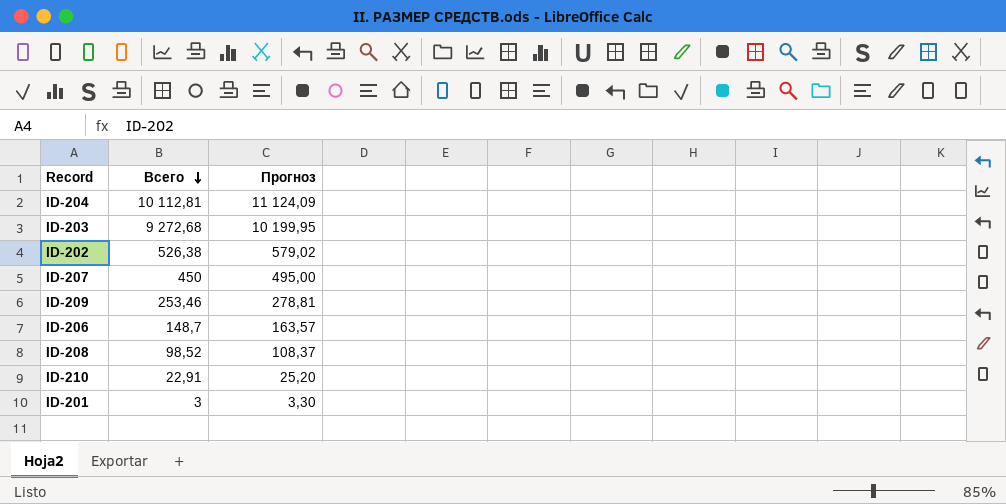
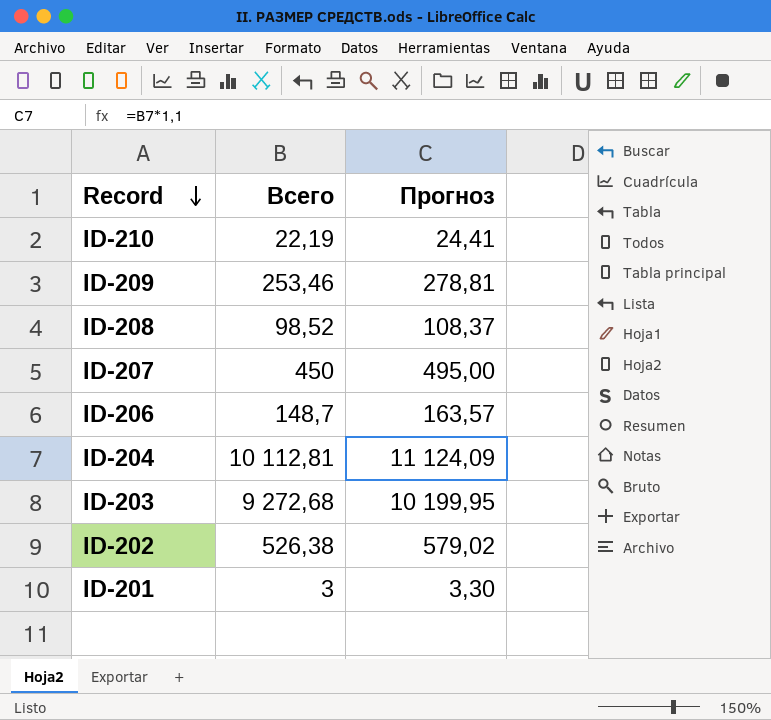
row order: Всего descending -> Record descending
ID-210 | Всего: 22,91 -> 22,19
ID-210 | Прогноз: 25,20 -> 24,41

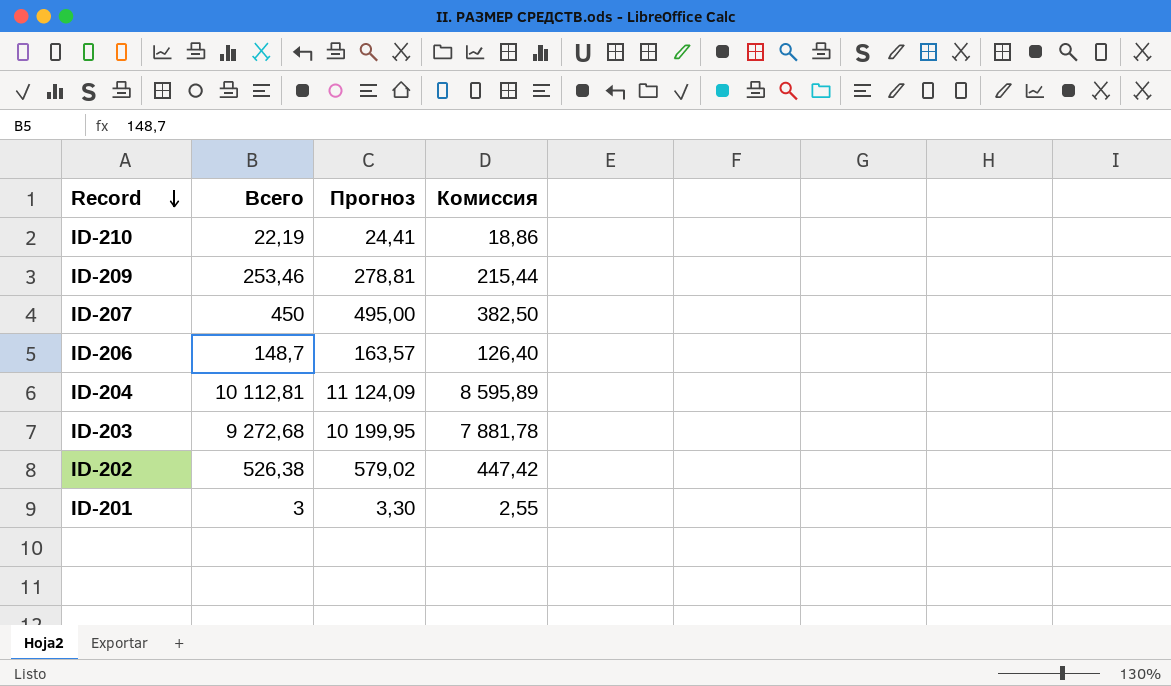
column Комиссия | formula: none -> [Всего] * 0,85
row ID-208: 98,52 | 108,37 -> none

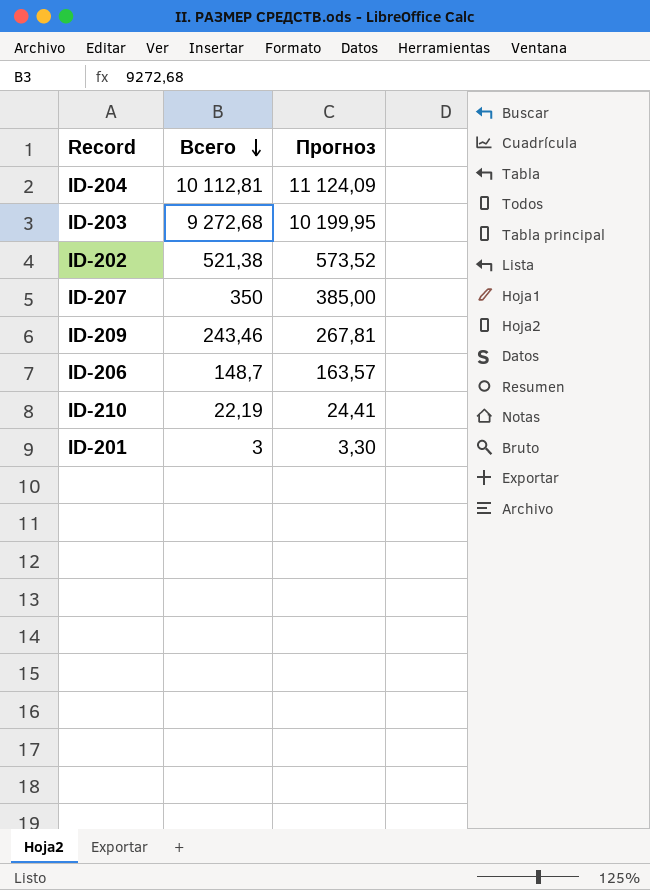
row order: Record descending -> Всего descending
column Комиссия | formula: [Всего] * 0,85 -> none
ID-202 | Всего: 526,38 -> 521,38
ID-202 | Прогноз: 579,02 -> 573,52
ID-207 | Всего: 450 -> 350
ID-207 | Прогноз: 495,00 -> 385,00
ID-209 | Всего: 253,46 -> 243,46
ID-209 | Прогноз: 278,81 -> 267,81

